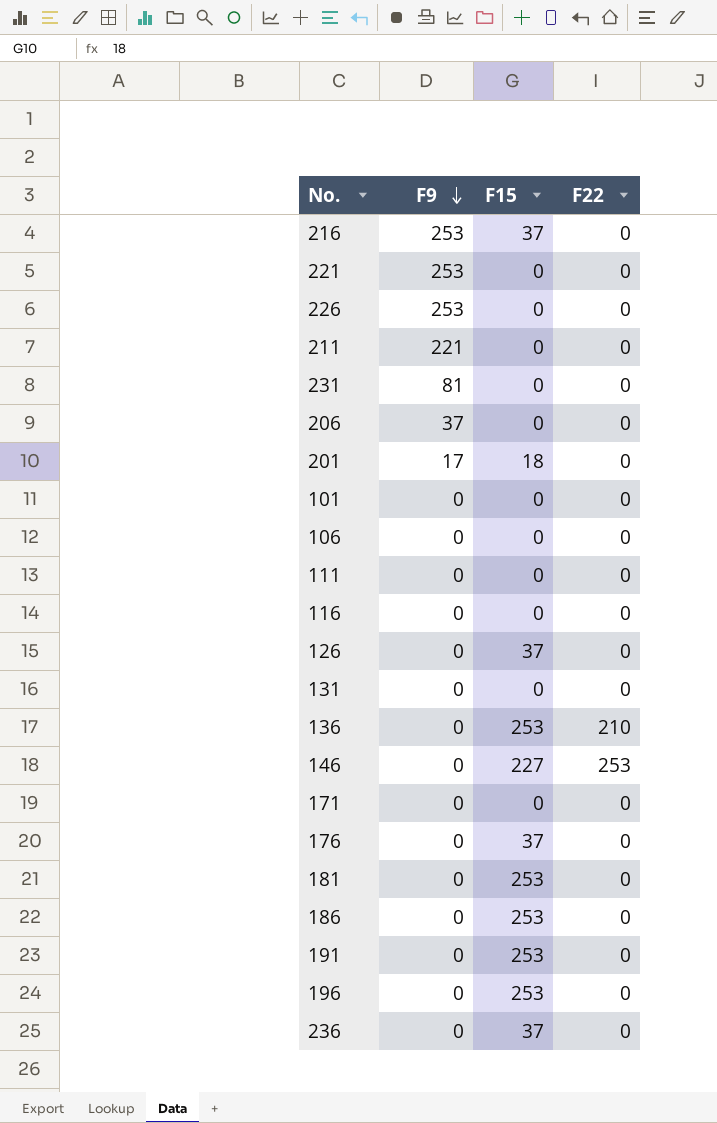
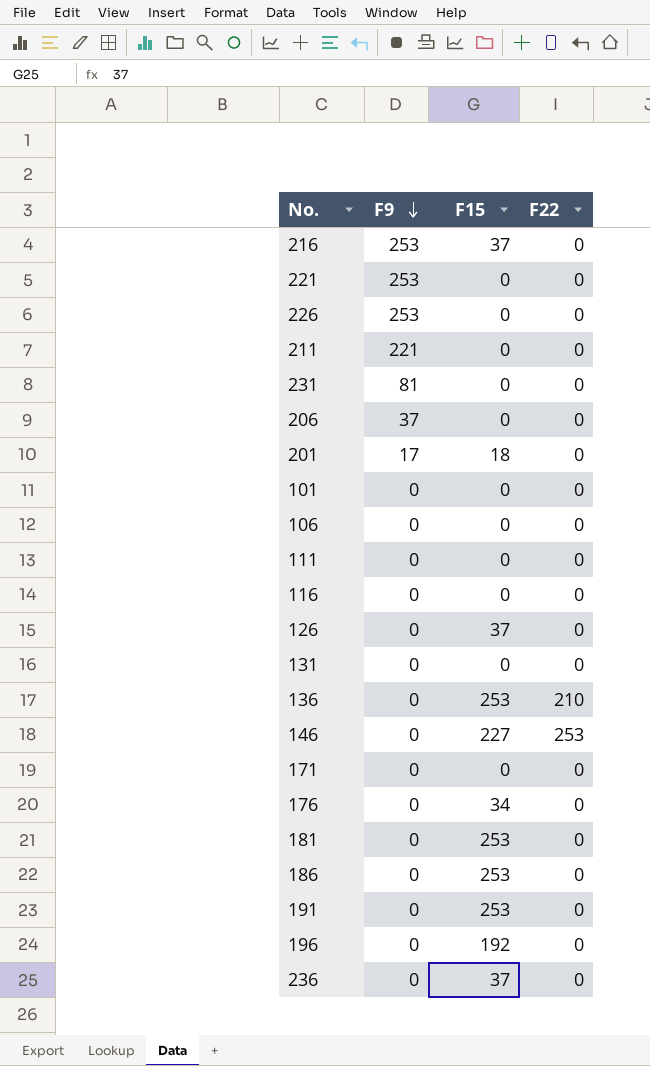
176 | F15: 37 -> 34
196 | F15: 253 -> 192

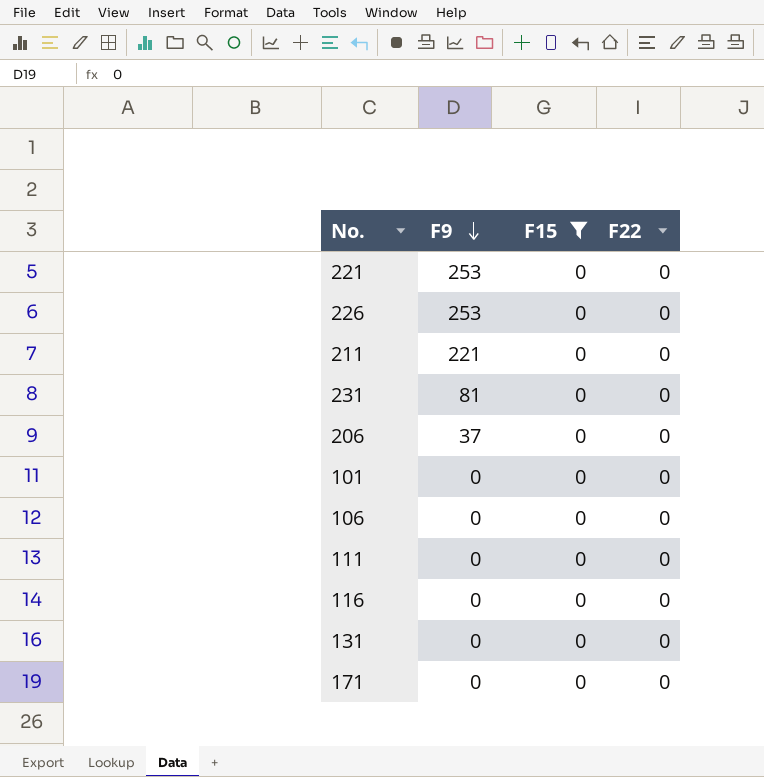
filter: none -> F15 = 0

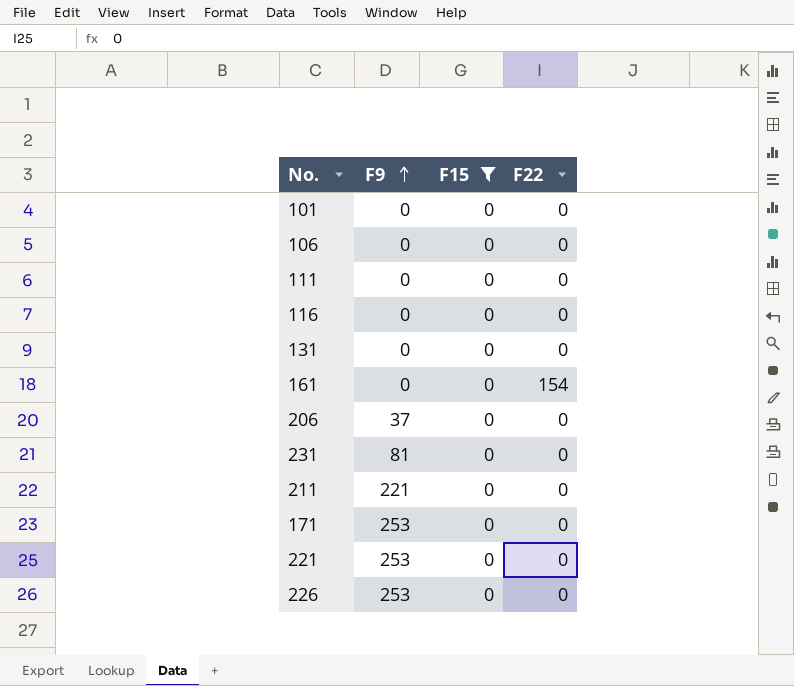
row order: F9 descending -> F9 ascending
row 161: none -> 0 | 0 | 154
171 | F9: 0 -> 253

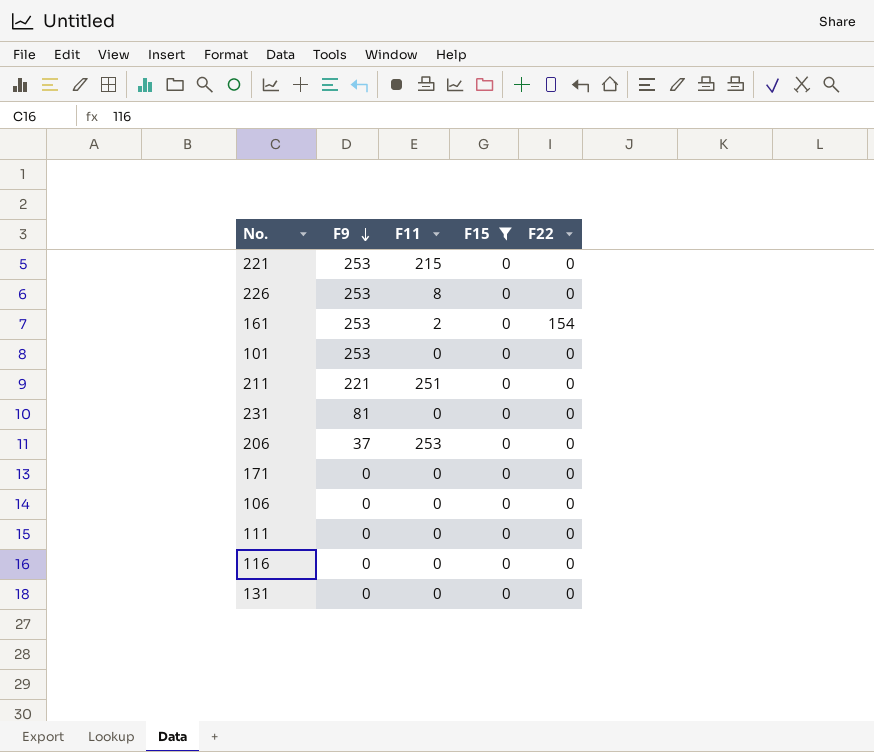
row order: F9 ascending -> F9 descending
column F11 | position: none -> 3
161 | F9: 0 -> 253
101 | F9: 0 -> 253
171 | F9: 253 -> 0

